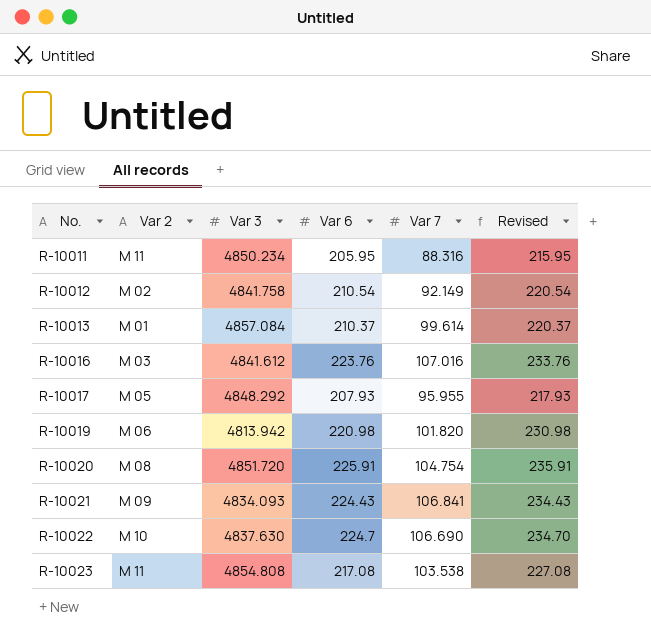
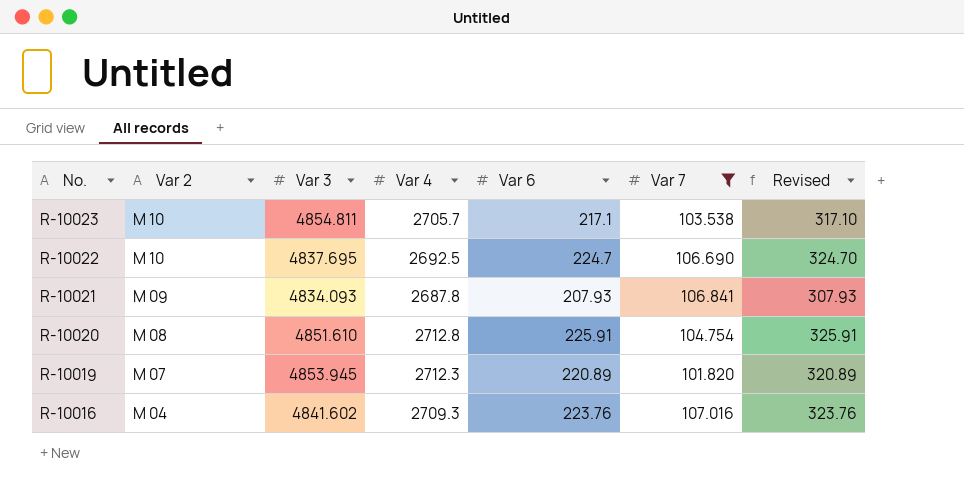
filter: none -> Var 7 >= 101.820
row order: No. ascending -> No. descending
column Var 4 | position: none -> 4
column Revised | formula: [Var 6] + 10 -> [Var 6] + 100
R-10023 | Var 2: M 11 -> M 10
R-10023 | Var 3: 4854.808 -> 4854.811
R-10023 | Var 6: 217.08 -> 217.1
R-10022 | Var 3: 4837.630 -> 4837.695
R-10021 | Var 6: 224.43 -> 207.93
R-10020 | Var 3: 4851.720 -> 4851.610
R-10019 | Var 2: M 06 -> M 07
R-10019 | Var 3: 4813.942 -> 4853.945
R-10019 | Var 6: 220.98 -> 220.89
R-10016 | Var 2: M 03 -> M 04
R-10016 | Var 3: 4841.612 -> 4841.602

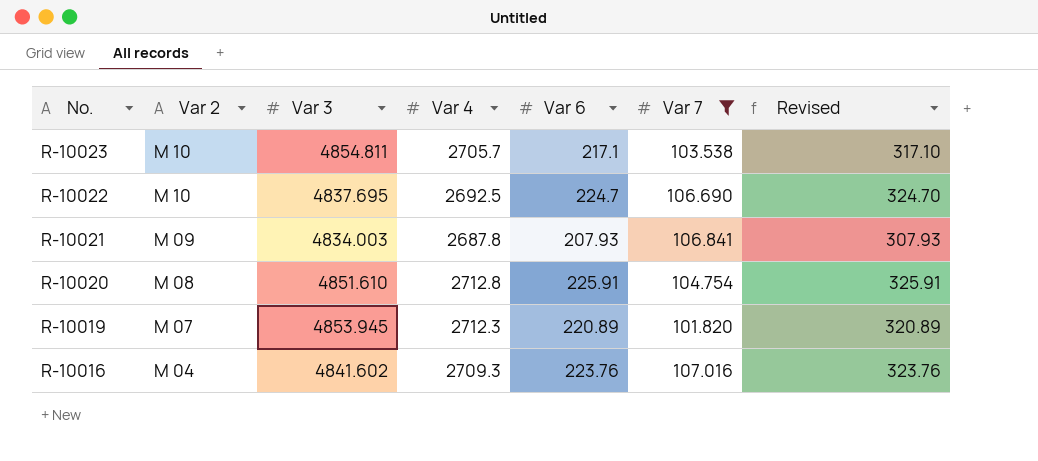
R-10021 | Var 3: 4834.093 -> 4834.003

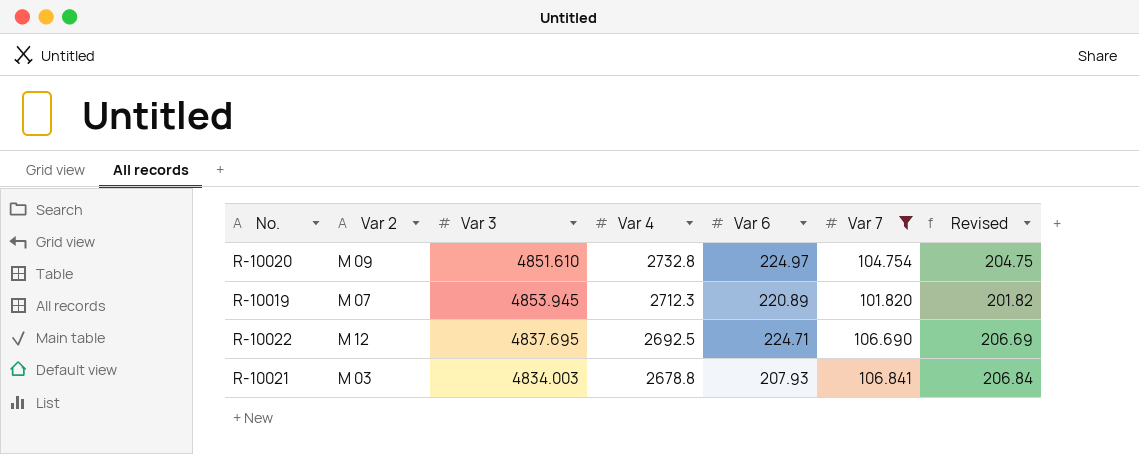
row order: No. descending -> Var 4 descending
column Revised | formula: [Var 6] + 100 -> [Var 7] + 100
row R-10023: M 10 | 4854.811 | 2705.7 | 217.1 | 103.538 | 317.10 -> none
row R-10016: M 04 | 4841.602 | 2709.3 | 223.76 | 107.016 | 323.76 -> none
R-10020 | Var 2: M 08 -> M 09
R-10020 | Var 4: 2712.8 -> 2732.8
R-10020 | Var 6: 225.91 -> 224.97
R-10022 | Var 2: M 10 -> M 12
R-10022 | Var 6: 224.7 -> 224.71
R-10021 | Var 2: M 09 -> M 03
R-10021 | Var 4: 2687.8 -> 2678.8

